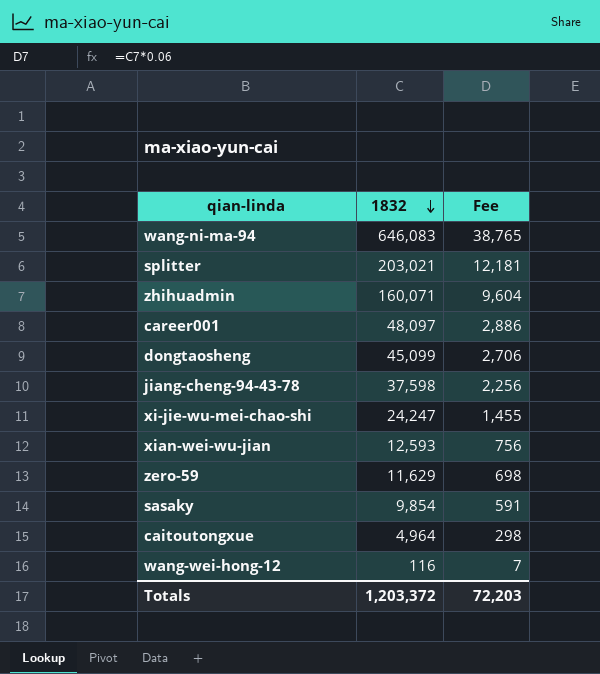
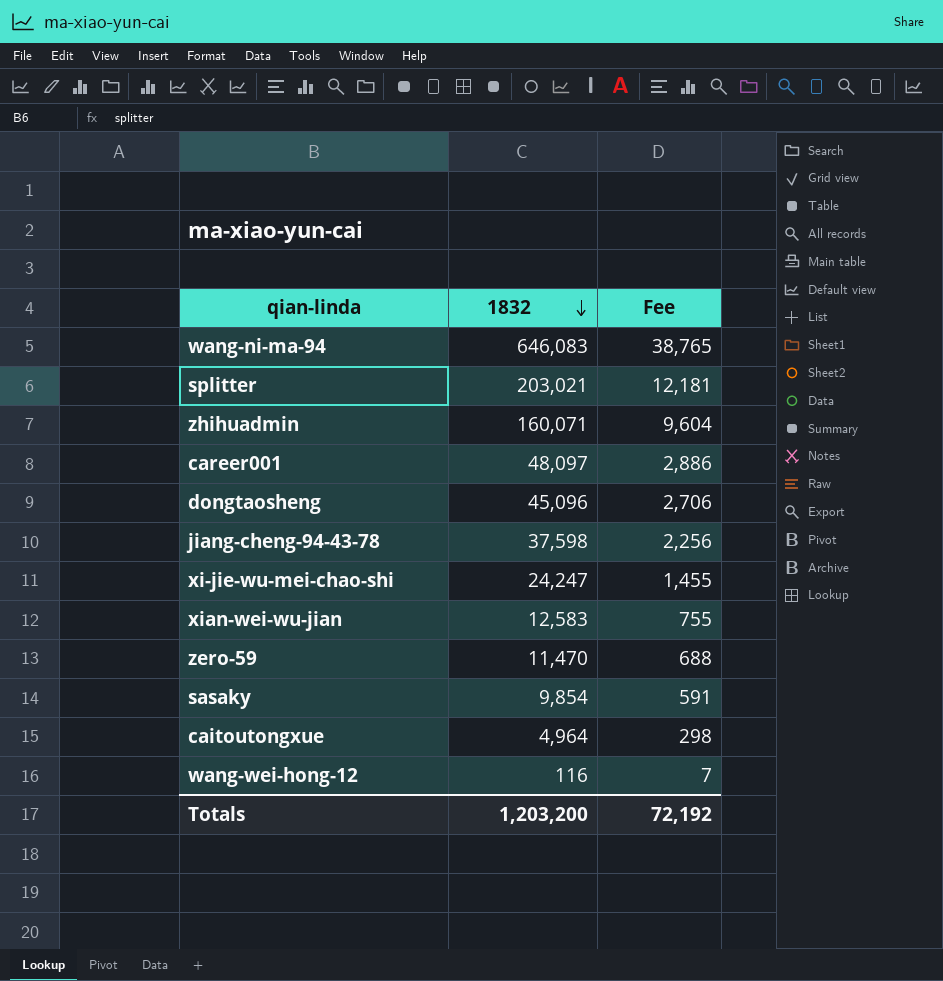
dongtaosheng | 1832: 45,099 -> 45,096
xian-wei-wu-jian | 1832: 12,593 -> 12,583
xian-wei-wu-jian | Fee: 756 -> 755
zero-59 | 1832: 11,629 -> 11,470
zero-59 | Fee: 698 -> 688
Totals | 1832: 1,203,372 -> 1,203,200
Totals | Fee: 72,203 -> 72,192

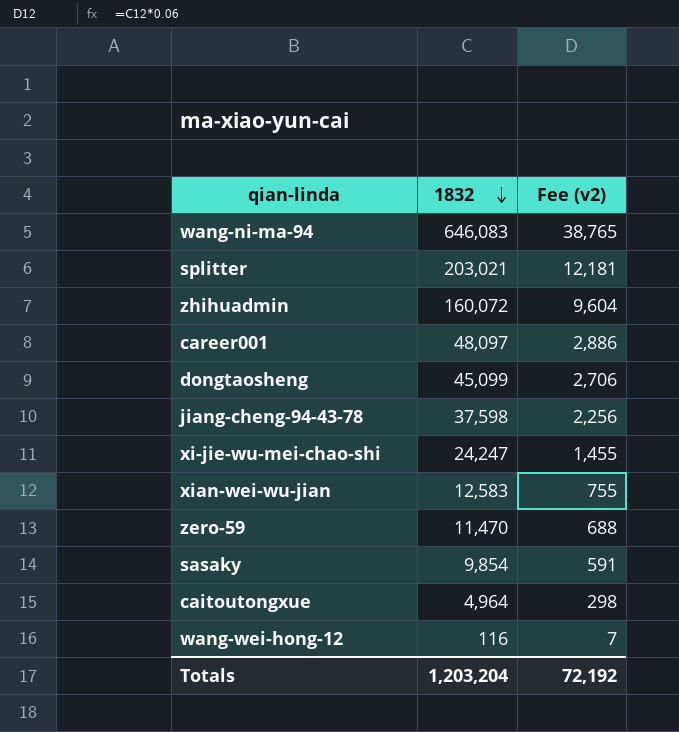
column name: Fee -> Fee (v2)
zhihuadmin | 1832: 160,071 -> 160,072
dongtaosheng | 1832: 45,096 -> 45,099
Totals | 1832: 1,203,200 -> 1,203,204

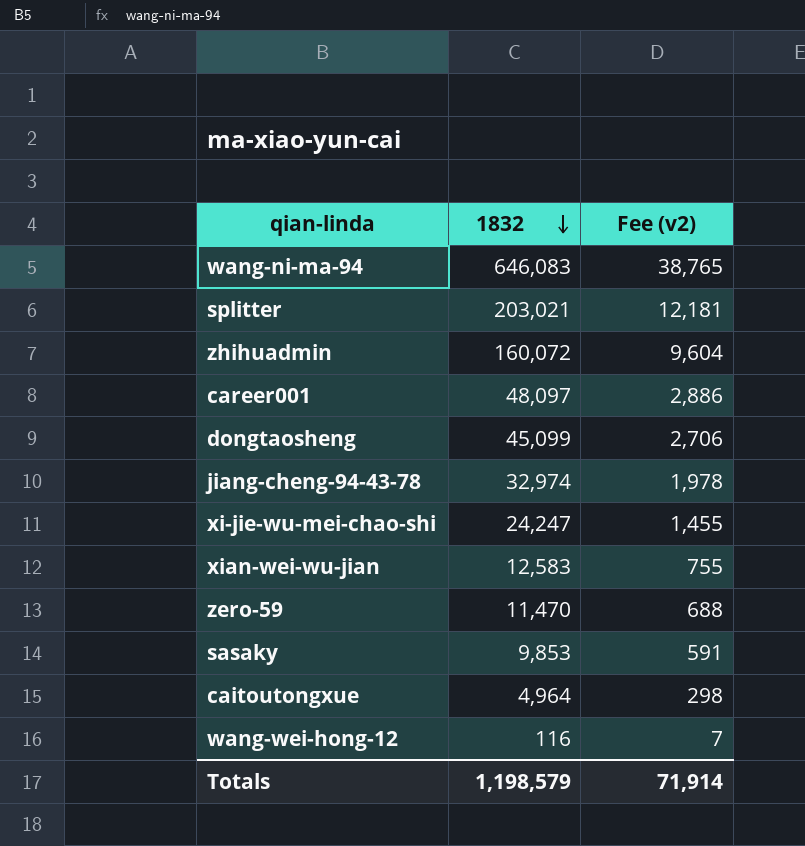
jiang-cheng-94-43-78 | 1832: 37,598 -> 32,974
jiang-cheng-94-43-78 | Fee (v2): 2,256 -> 1,978
sasaky | 1832: 9,854 -> 9,853
Totals | 1832: 1,203,204 -> 1,198,579
Totals | Fee (v2): 72,192 -> 71,914

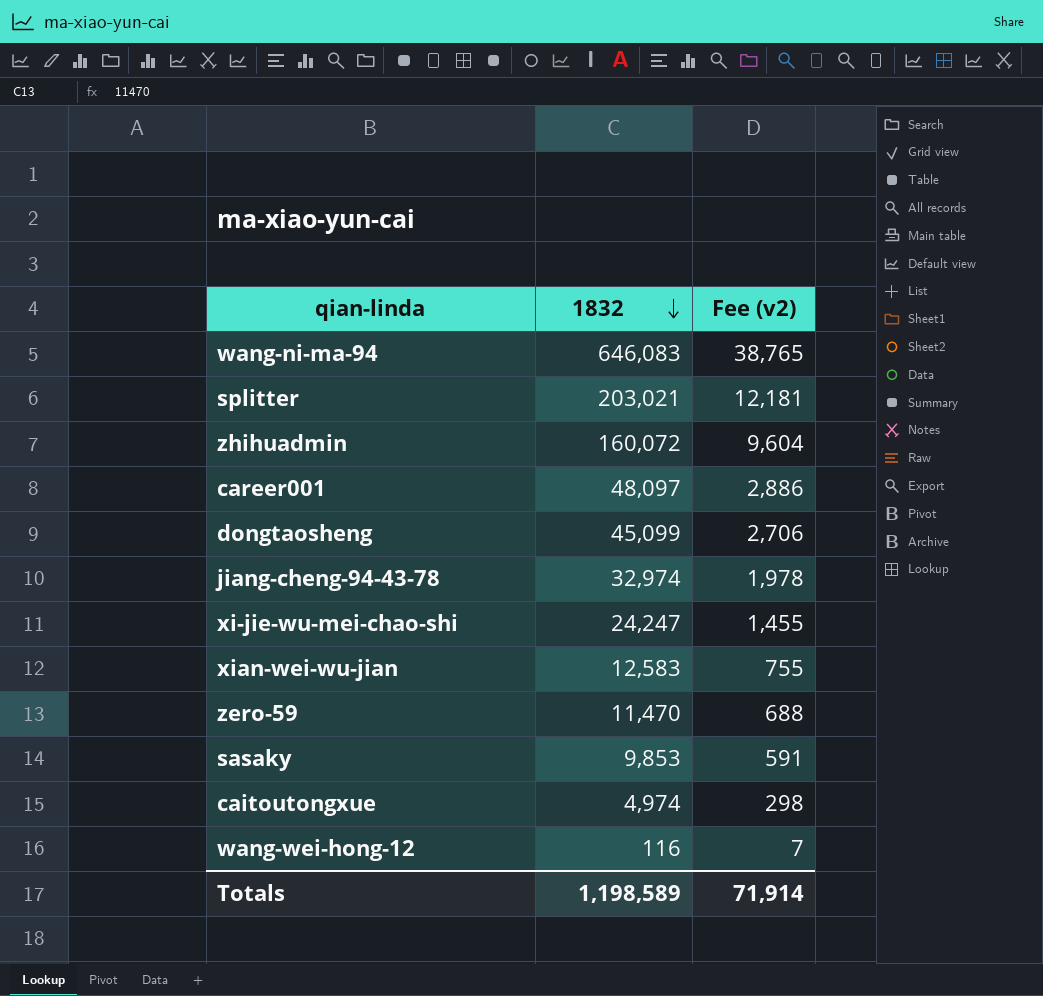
caitoutongxue | 1832: 4,964 -> 4,974
Totals | 1832: 1,198,579 -> 1,198,589

